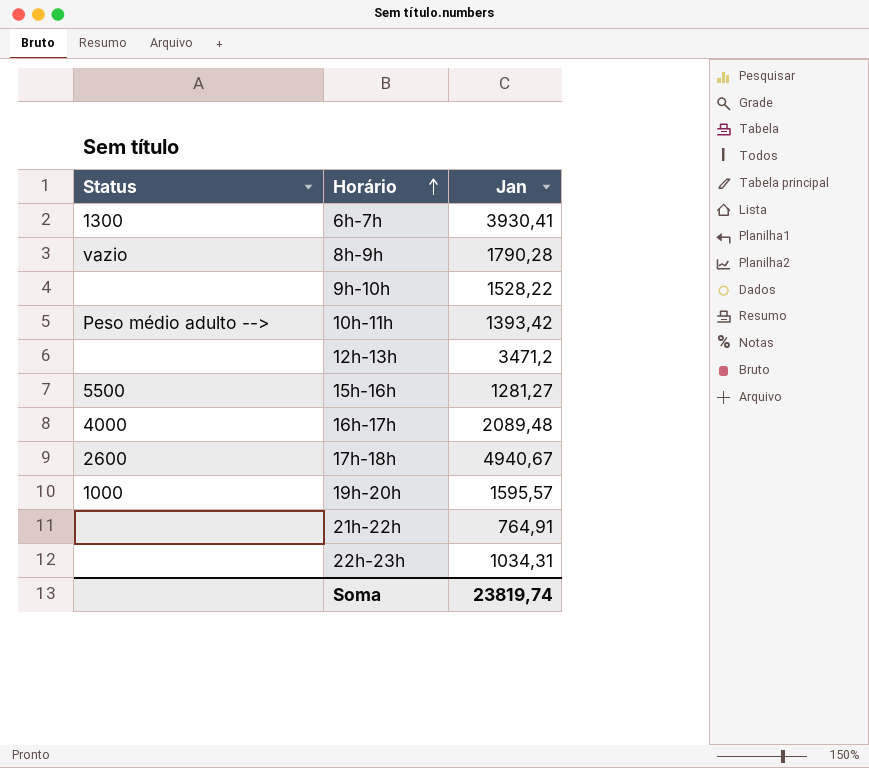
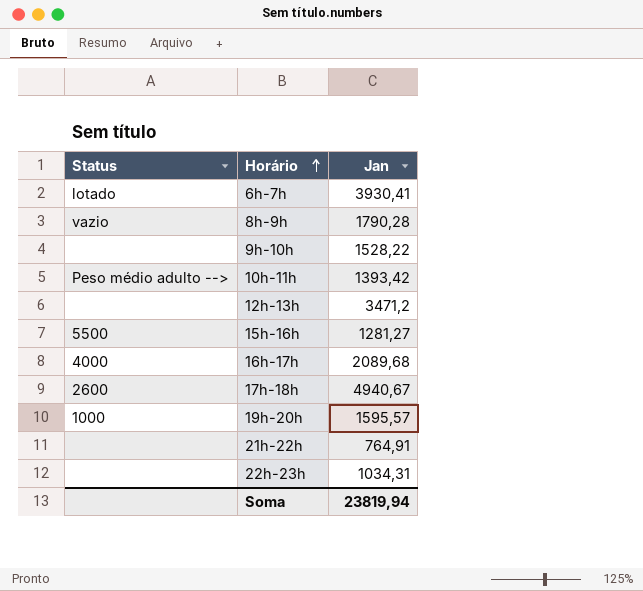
6h-7h | Status: 1300 -> lotado
16h-17h | Jan: 2089,48 -> 2089,68
Soma | Jan: 23819,74 -> 23819,94

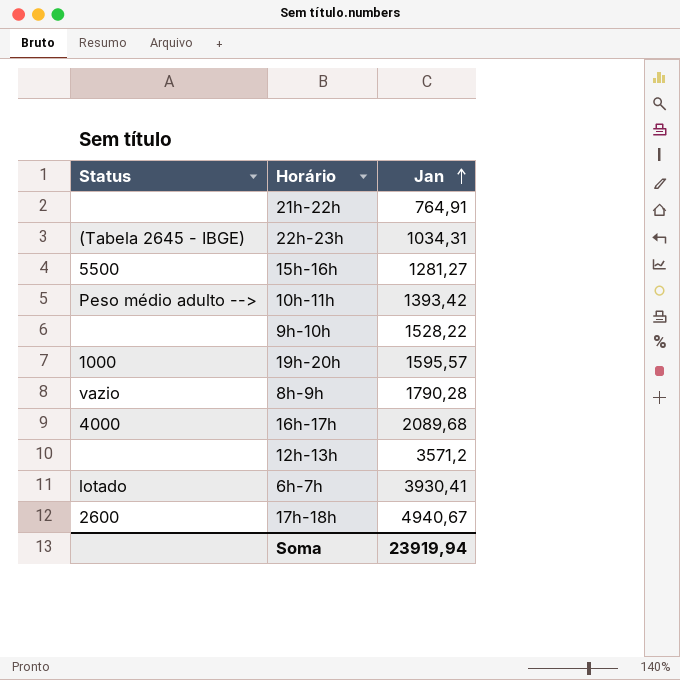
row order: Horário ascending -> Jan ascending
22h-23h | Status: none -> (Tabela 2645 - IBGE)
12h-13h | Jan: 3471,2 -> 3571,2
Soma | Jan: 23819,94 -> 23919,94

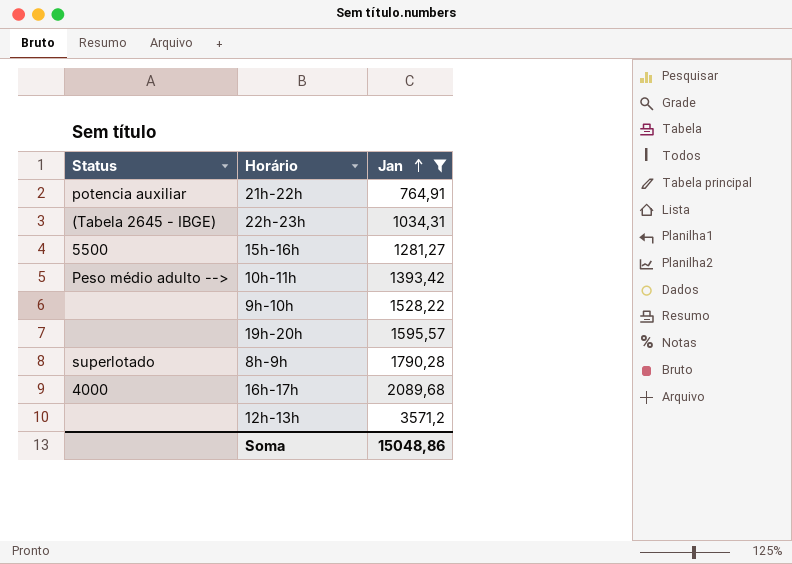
filter: none -> Jan <= 3571,2
21h-22h | Status: none -> potencia auxiliar
19h-20h | Status: 1000 -> none
8h-9h | Status: vazio -> superlotado
Soma | Jan: 23919,94 -> 15048,86

